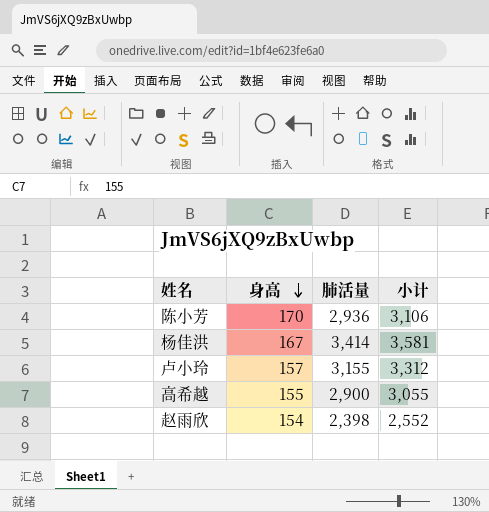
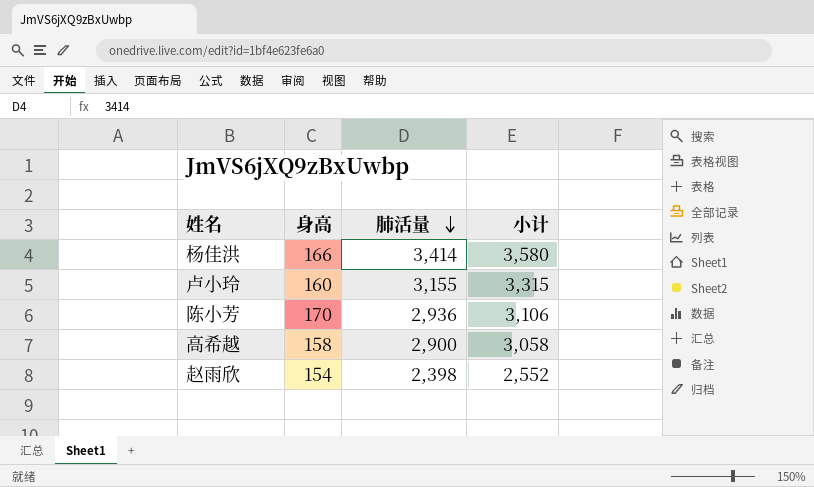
row order: 身高 descending -> 肺活量 descending
杨佳洪 | 身高: 167 -> 166
杨佳洪 | 小计: 3,581 -> 3,580
卢小玲 | 身高: 157 -> 160
卢小玲 | 小计: 3,312 -> 3,315
高希越 | 身高: 155 -> 158
高希越 | 小计: 3,055 -> 3,058

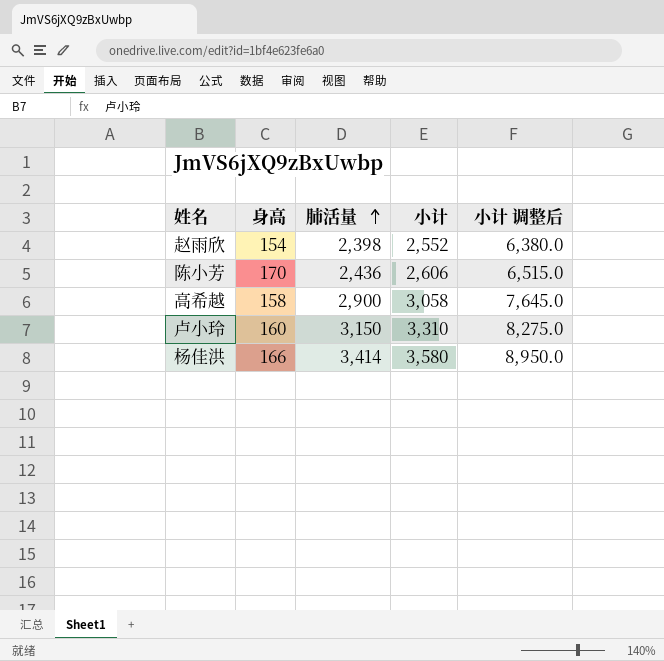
row order: 肺活量 descending -> 肺活量 ascending
column 小计 调整后 | formula: none -> [小计] * 2.5
陈小芳 | 肺活量: 2,936 -> 2,436
陈小芳 | 小计: 3,106 -> 2,606
卢小玲 | 肺活量: 3,155 -> 3,150
卢小玲 | 小计: 3,315 -> 3,310

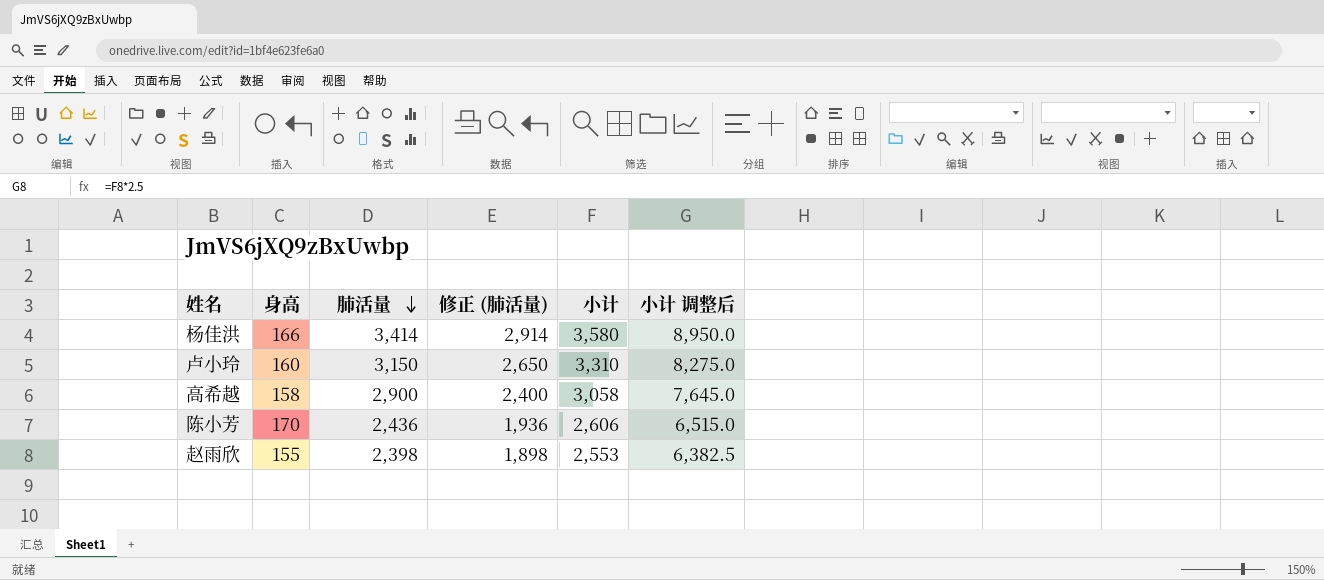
row order: 肺活量 ascending -> 肺活量 descending
column 修正 (肺活量) | formula: none -> [肺活量] - 500
赵雨欣 | 身高: 154 -> 155
赵雨欣 | 小计: 2,552 -> 2,553
赵雨欣 | 小计 调整后: 6,380.0 -> 6,382.5

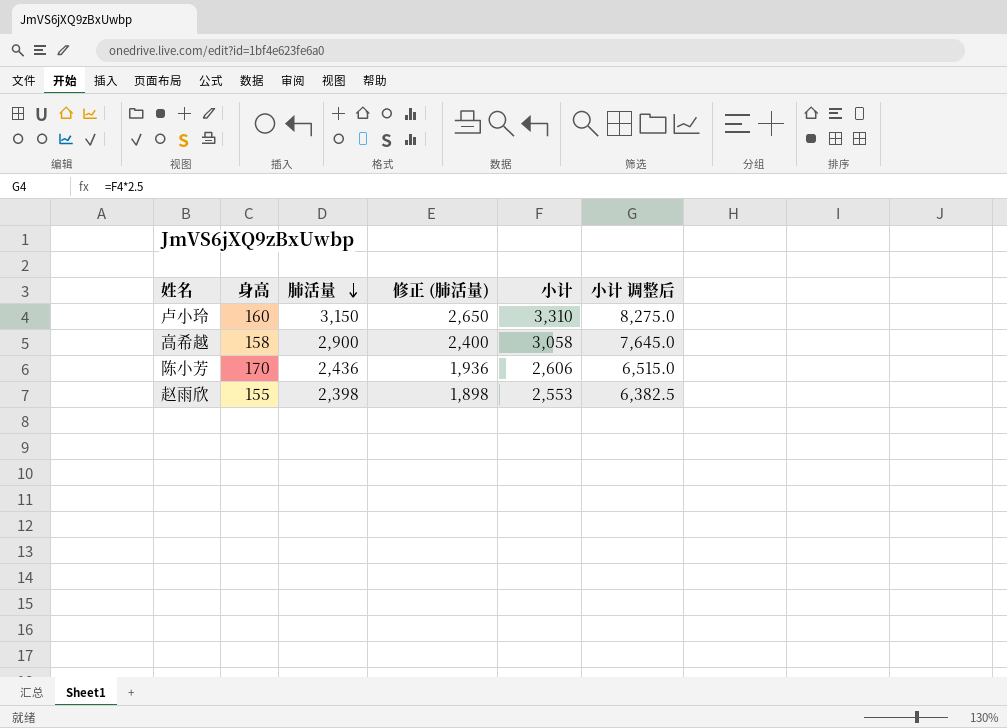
row 杨佳洪: 166 | 3,414 | 2,914 | 3,580 | 8,950.0 -> none

